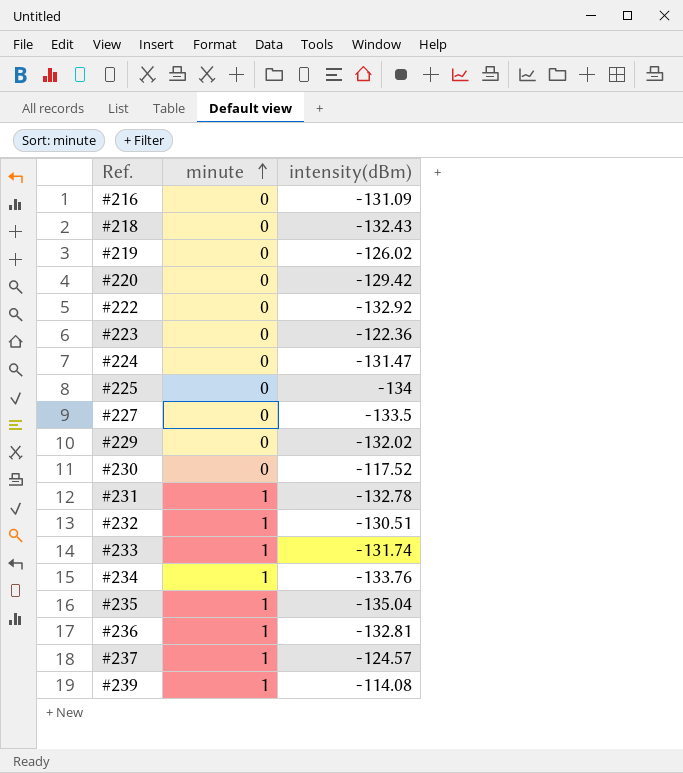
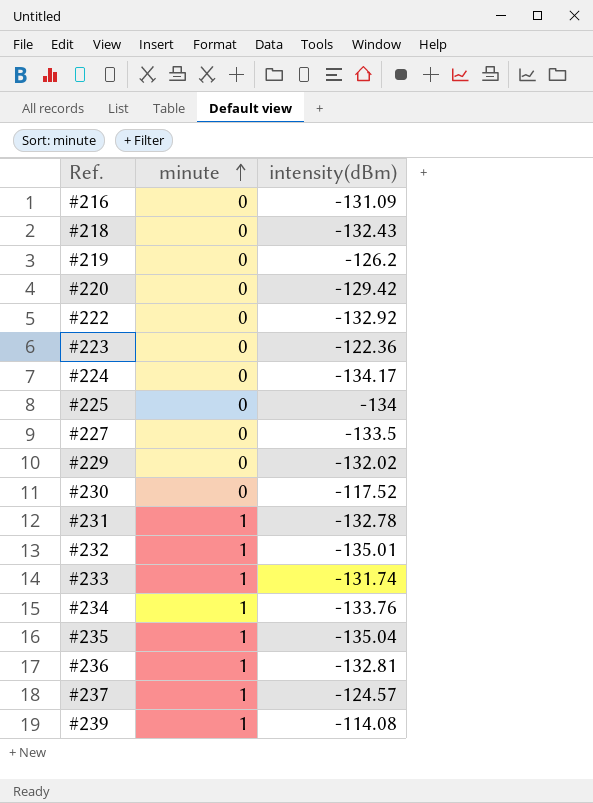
#219 | intensity(dBm): -126.02 -> -126.2
#224 | intensity(dBm): -131.47 -> -134.17
#232 | intensity(dBm): -130.51 -> -135.01

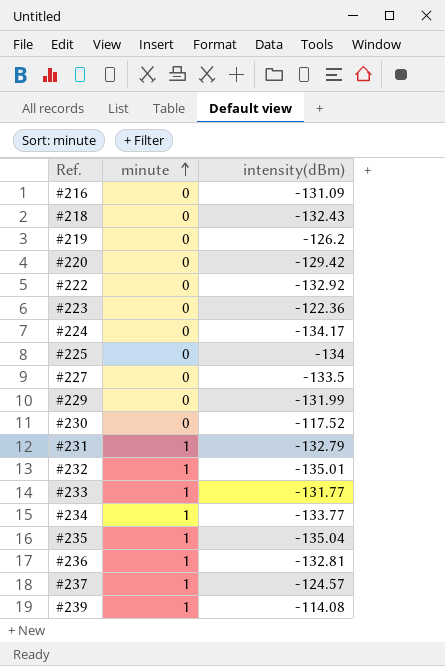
#229 | intensity(dBm): -132.02 -> -131.99
#231 | intensity(dBm): -132.78 -> -132.79
#233 | intensity(dBm): -131.74 -> -131.77
#234 | intensity(dBm): -133.76 -> -133.77

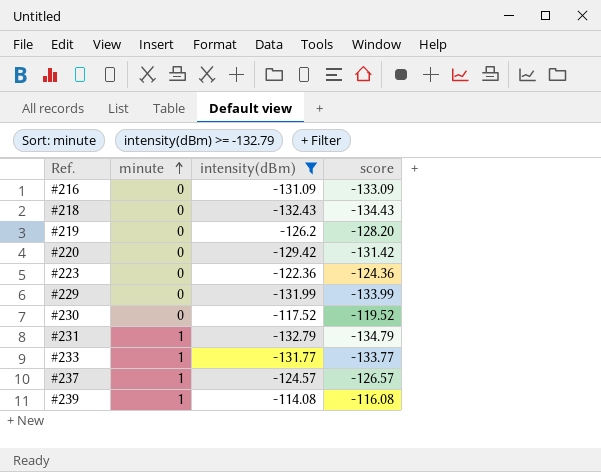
filter: none -> intensity(dBm) >= -132.79
column score | formula: none -> [intensity(dBm)] - 2

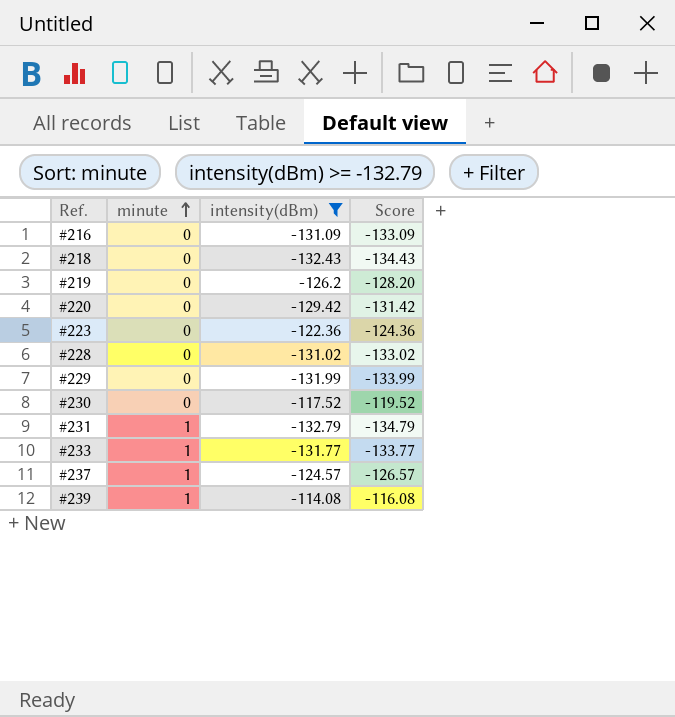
column name: score -> Score
row #228: none -> 0 | -131.02 | -133.02

